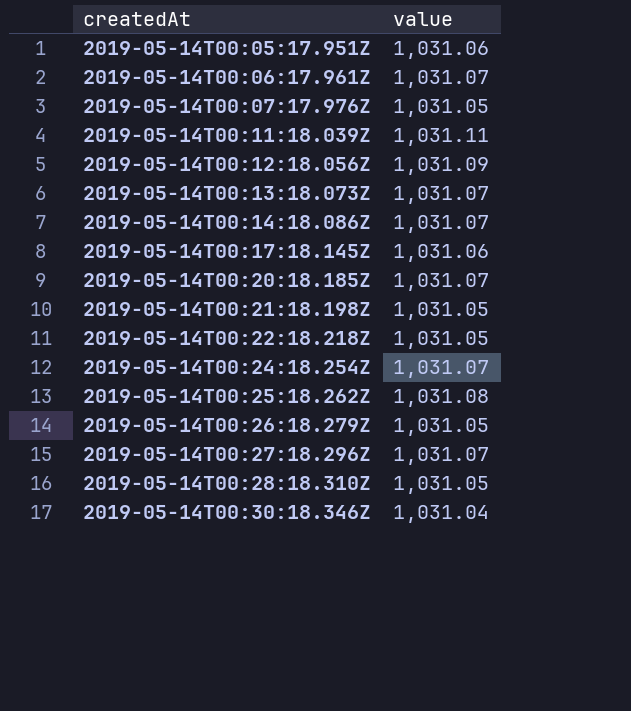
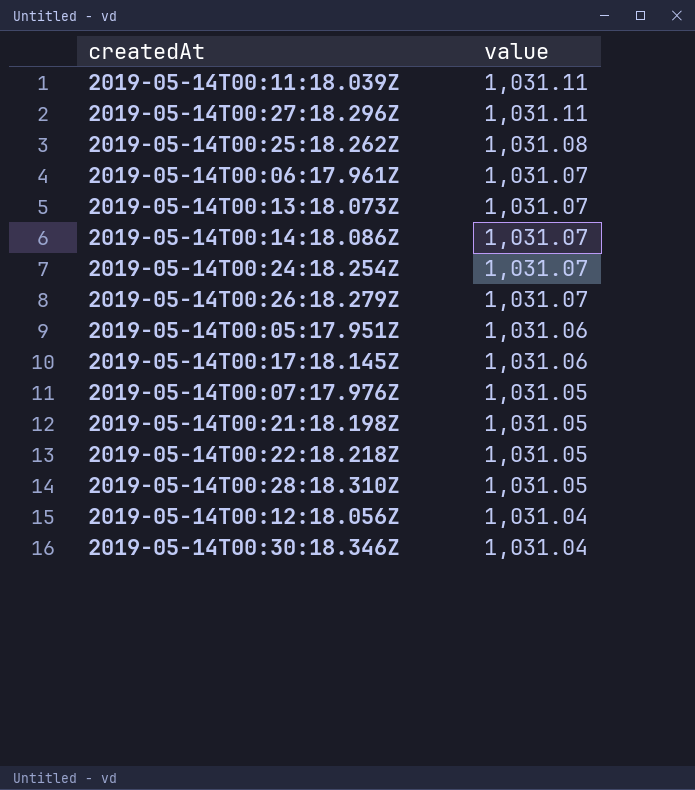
row order: createdAt ascending -> value descending
row 2019-05-14T00:20:18.185Z: 1,031.07 -> none
2019-05-14T00:27:18.296Z | value: 1,031.07 -> 1,031.11
2019-05-14T00:26:18.279Z | value: 1,031.05 -> 1,031.07
2019-05-14T00:12:18.056Z | value: 1,031.09 -> 1,031.04

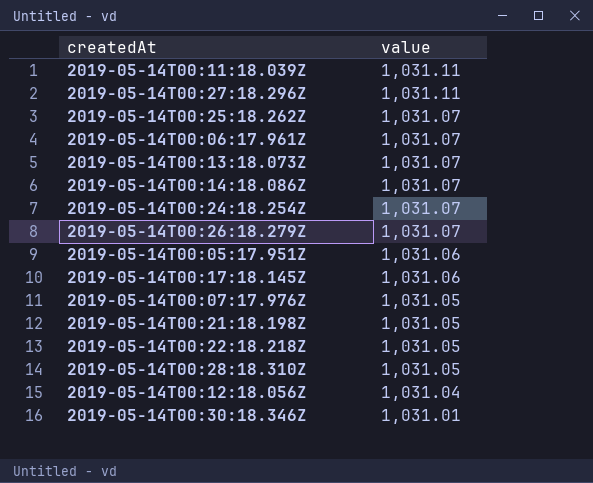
2019-05-14T00:25:18.262Z | value: 1,031.08 -> 1,031.07
2019-05-14T00:30:18.346Z | value: 1,031.04 -> 1,031.01

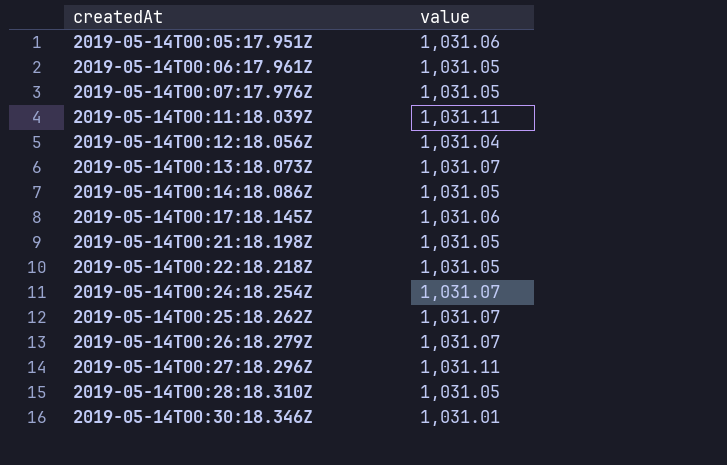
row order: value descending -> createdAt ascending
2019-05-14T00:06:17.961Z | value: 1,031.07 -> 1,031.05
2019-05-14T00:14:18.086Z | value: 1,031.07 -> 1,031.05

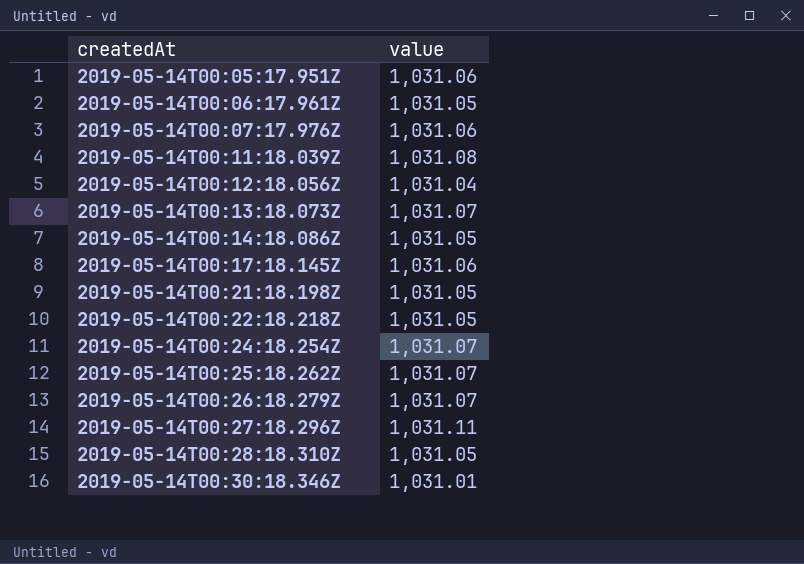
2019-05-14T00:07:17.976Z | value: 1,031.05 -> 1,031.06
2019-05-14T00:11:18.039Z | value: 1,031.11 -> 1,031.08

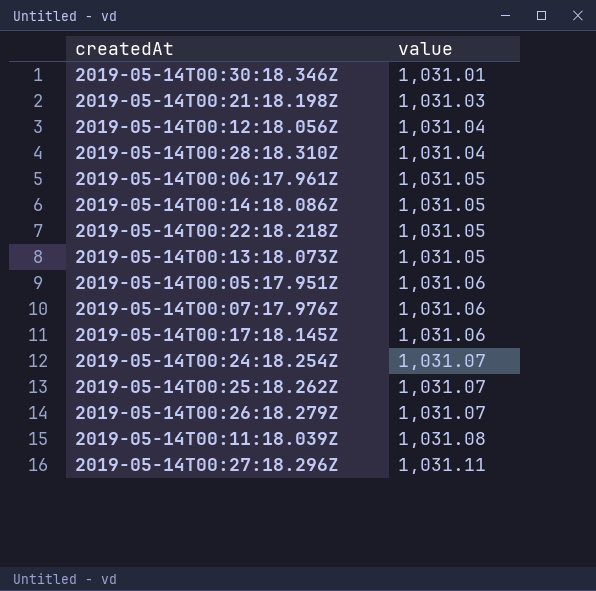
row order: createdAt ascending -> value ascending
2019-05-14T00:21:18.198Z | value: 1,031.05 -> 1,031.03
2019-05-14T00:28:18.310Z | value: 1,031.05 -> 1,031.04
2019-05-14T00:13:18.073Z | value: 1,031.07 -> 1,031.05

